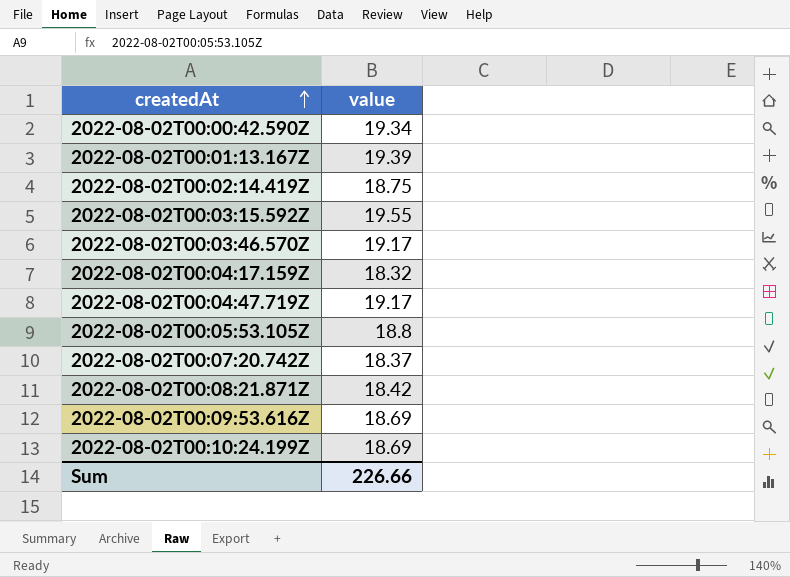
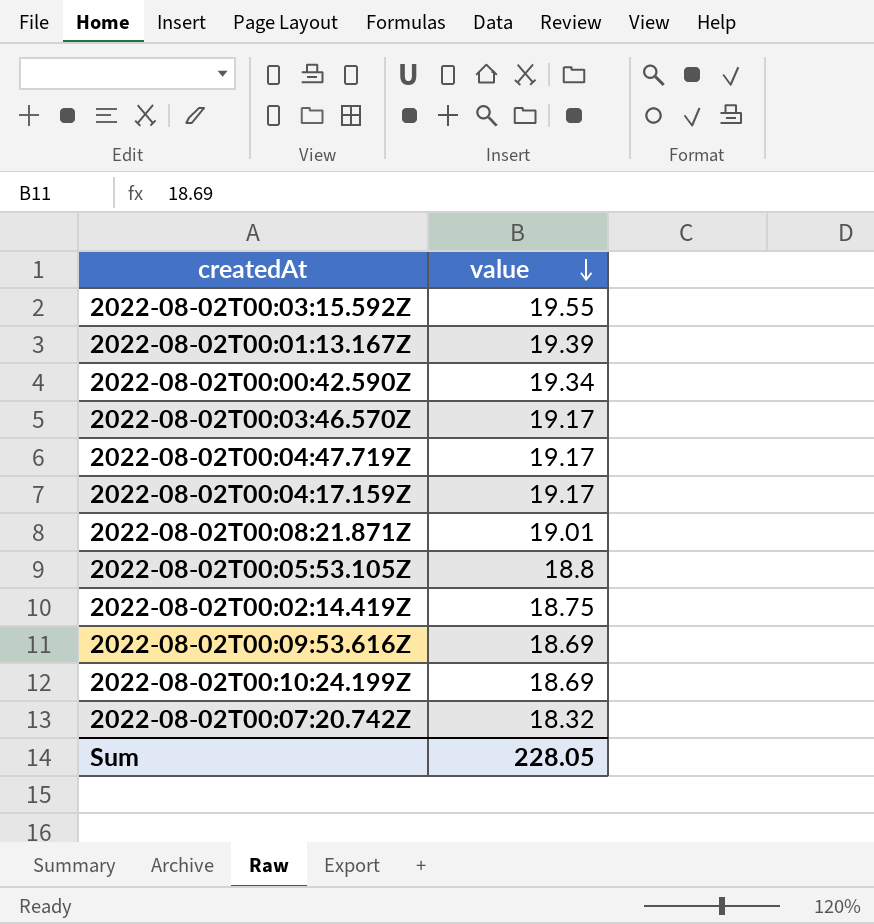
row order: createdAt ascending -> value descending
2022-08-02T00:04:17.159Z | value: 18.32 -> 19.17
2022-08-02T00:08:21.871Z | value: 18.42 -> 19.01
2022-08-02T00:07:20.742Z | value: 18.37 -> 18.32
Sum | value: 226.66 -> 228.05

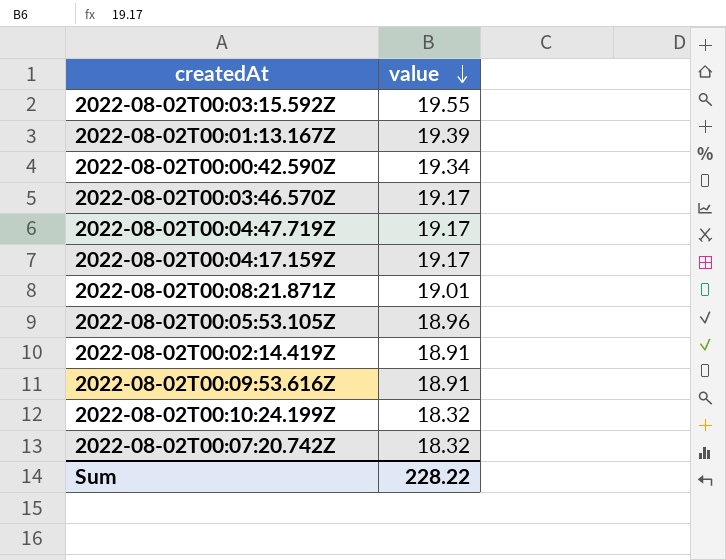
2022-08-02T00:05:53.105Z | value: 18.8 -> 18.96
2022-08-02T00:02:14.419Z | value: 18.75 -> 18.91
2022-08-02T00:09:53.616Z | value: 18.69 -> 18.91
2022-08-02T00:10:24.199Z | value: 18.69 -> 18.32
Sum | value: 228.05 -> 228.22

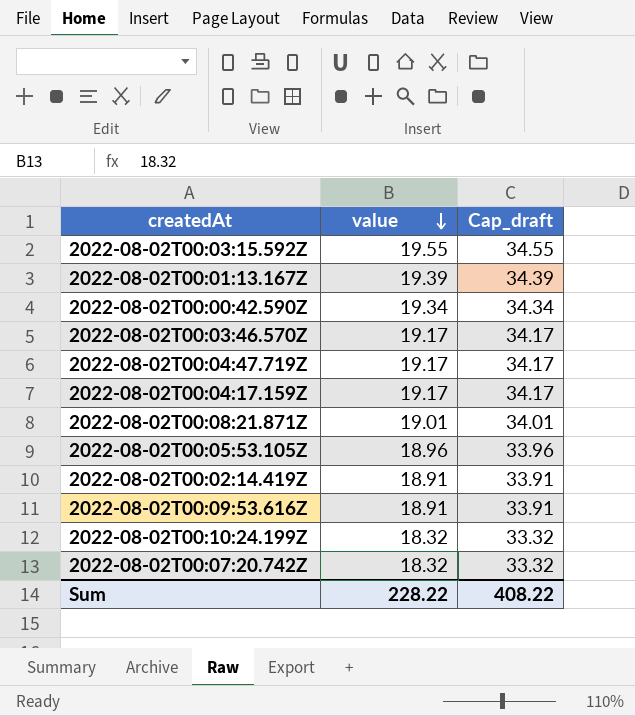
column Cap_draft | formula: none -> [value] + 15

